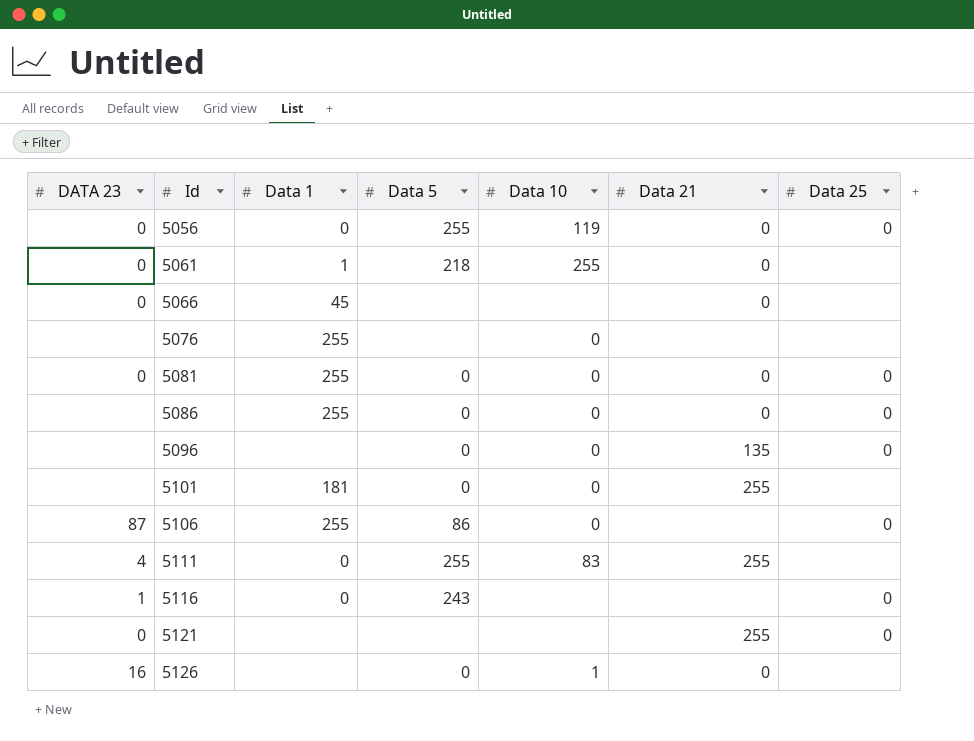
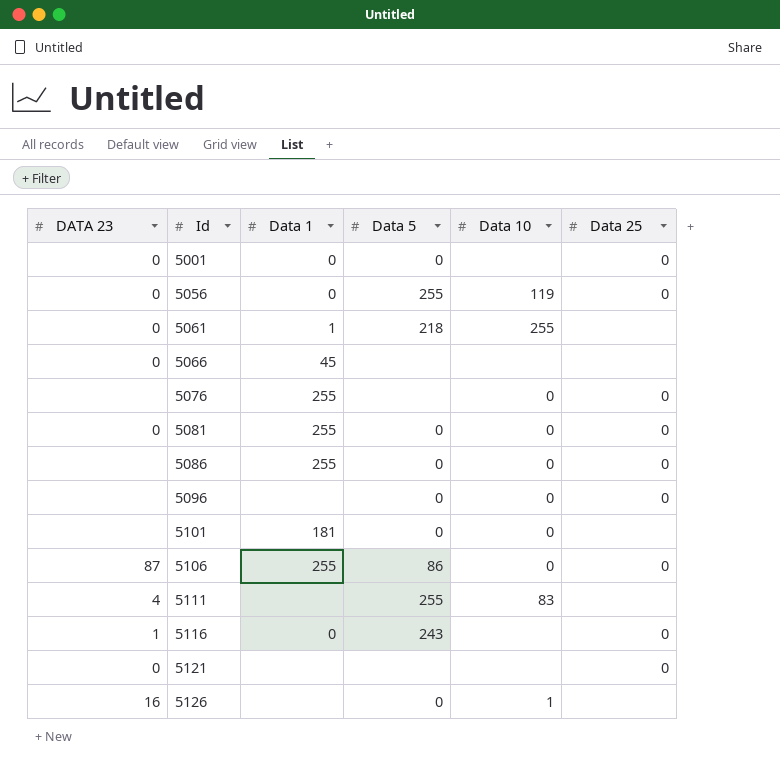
column Data 21 | position: 6 -> none
row 5001: none -> 0 | 0 | 0 | none | 0
5076 | Data 25: none -> 0
5111 | Data 1: 0 -> none

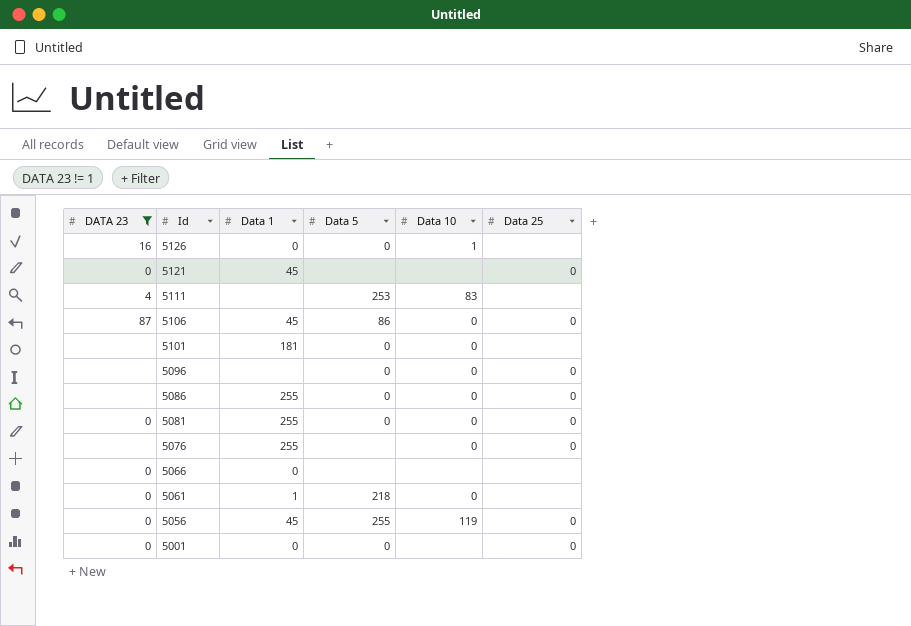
filter: none -> DATA 23 != 1
row order: Id ascending -> Id descending
5126 | Data 1: none -> 0
5121 | Data 1: none -> 45
5111 | Data 5: 255 -> 253
5106 | Data 1: 255 -> 45
5066 | Data 1: 45 -> 0
5061 | Data 10: 255 -> 0
5056 | Data 1: 0 -> 45

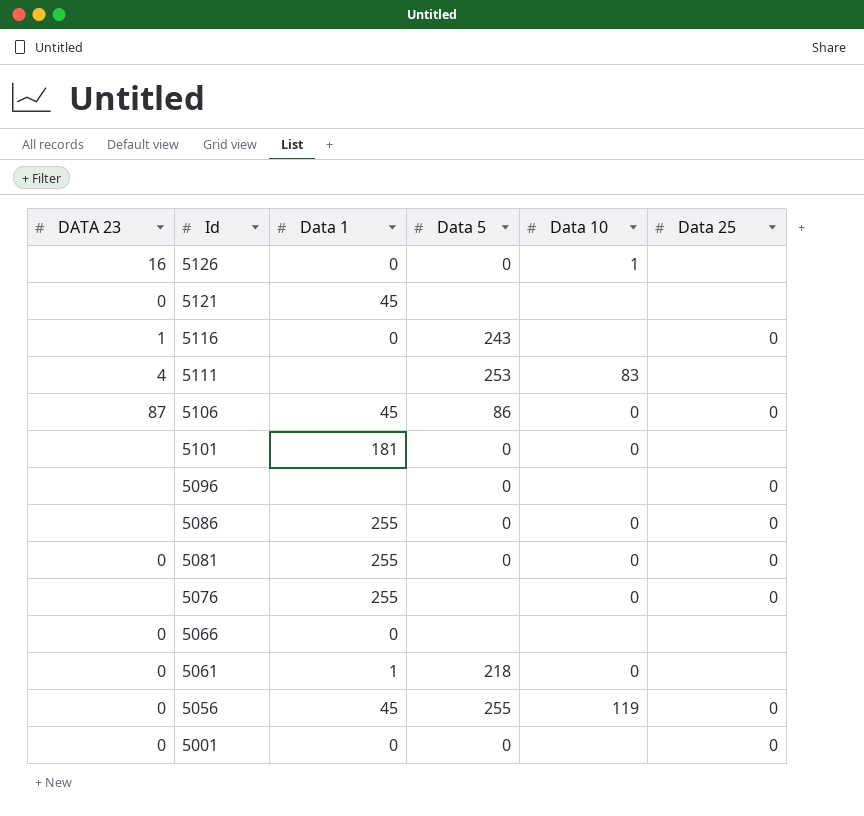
filter: DATA 23 != 1 -> none
5121 | Data 25: 0 -> none
5096 | Data 10: 0 -> none

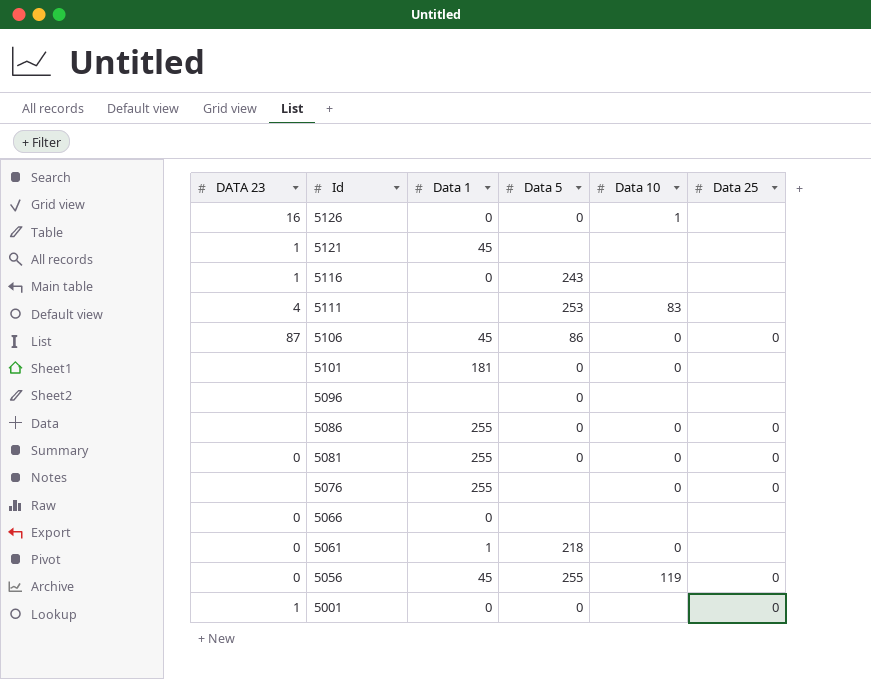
5121 | DATA 23: 0 -> 1
5116 | Data 25: 0 -> none
5096 | Data 25: 0 -> none
5001 | DATA 23: 0 -> 1

